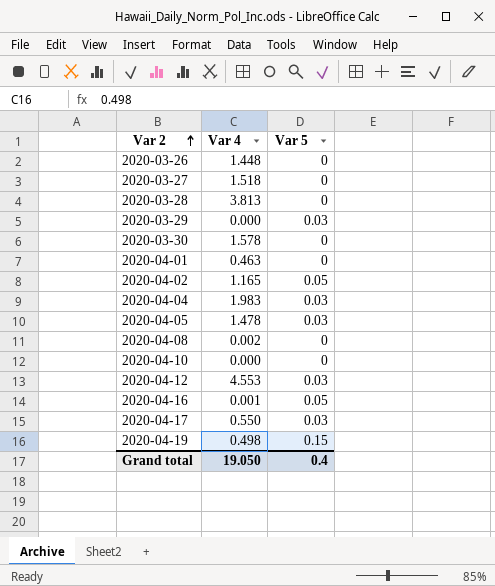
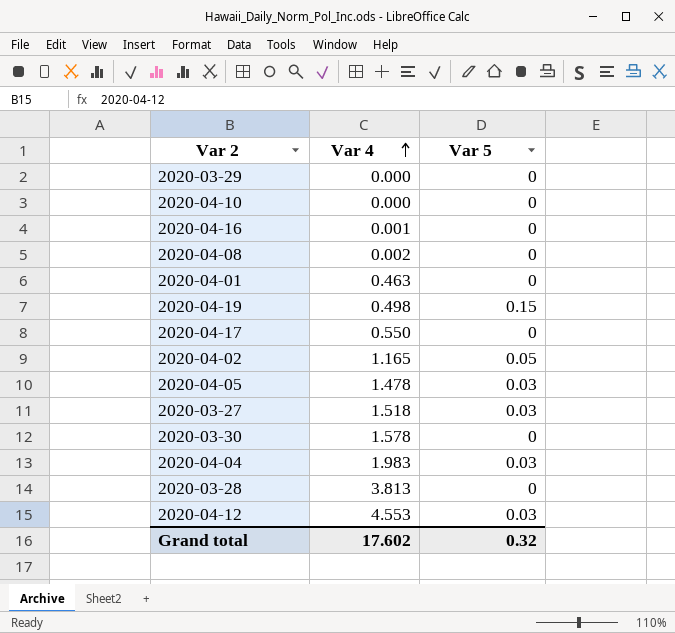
row order: Var 2 ascending -> Var 4 ascending
row 2020-03-26: 1.448 | 0 -> none
2020-03-29 | Var 5: 0.03 -> 0
2020-04-16 | Var 5: 0.05 -> 0
2020-04-17 | Var 5: 0.03 -> 0
2020-03-27 | Var 5: 0 -> 0.03
Grand total | Var 4: 19.050 -> 17.602
Grand total | Var 5: 0.4 -> 0.32

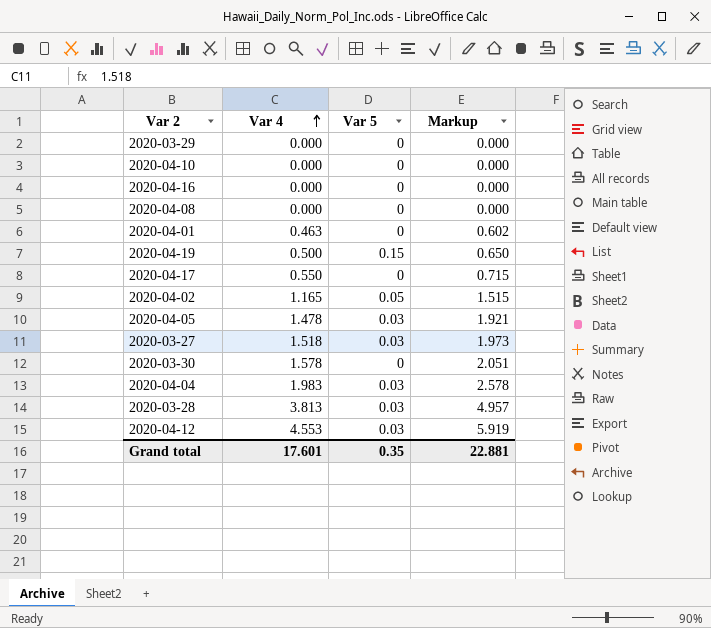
column Markup | formula: none -> [Var 4] * 1.3
2020-04-16 | Var 4: 0.001 -> 0.000
2020-04-08 | Var 4: 0.002 -> 0.000
2020-04-19 | Var 4: 0.498 -> 0.500
2020-03-28 | Var 5: 0 -> 0.03
Grand total | Var 4: 17.602 -> 17.601
Grand total | Var 5: 0.32 -> 0.35

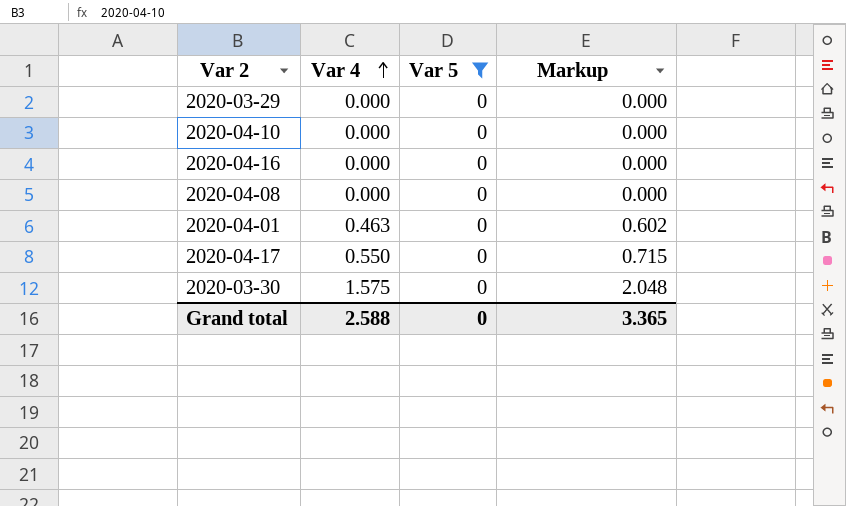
filter: none -> Var 5 = 0
2020-03-30 | Var 4: 1.578 -> 1.575
2020-03-30 | Markup: 2.051 -> 2.048
Grand total | Var 4: 17.601 -> 2.588
Grand total | Var 5: 0.35 -> 0
Grand total | Markup: 22.881 -> 3.365

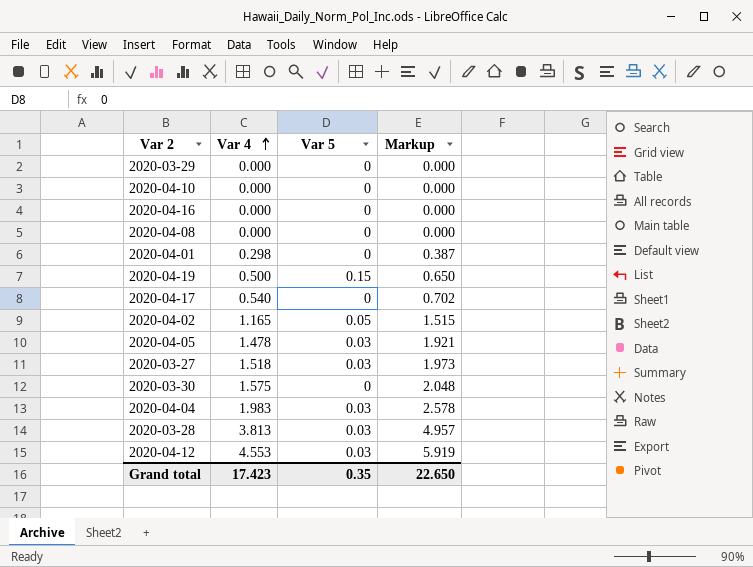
filter: Var 5 = 0 -> none
2020-04-01 | Var 4: 0.463 -> 0.298
2020-04-01 | Markup: 0.602 -> 0.387
2020-04-17 | Var 4: 0.550 -> 0.540
2020-04-17 | Markup: 0.715 -> 0.702
Grand total | Var 4: 2.588 -> 17.423
Grand total | Var 5: 0 -> 0.35
Grand total | Markup: 3.365 -> 22.650

